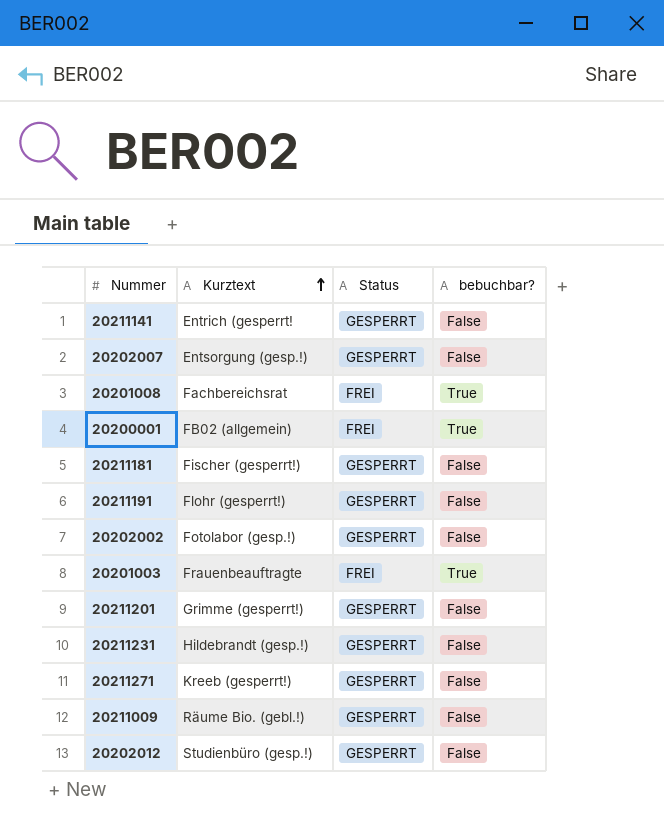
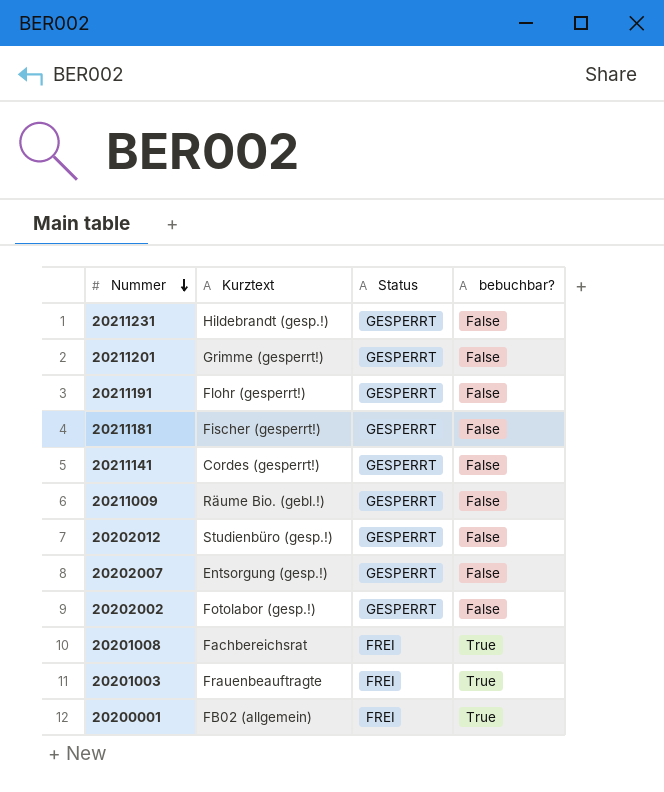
row order: Kurztext ascending -> Nummer descending
row 20211271: Kreeb (gesperrt!) | GESPERRT | False -> none
20211141 | Kurztext: Entrich (gesperrt! -> Cordes (gesperrt!)

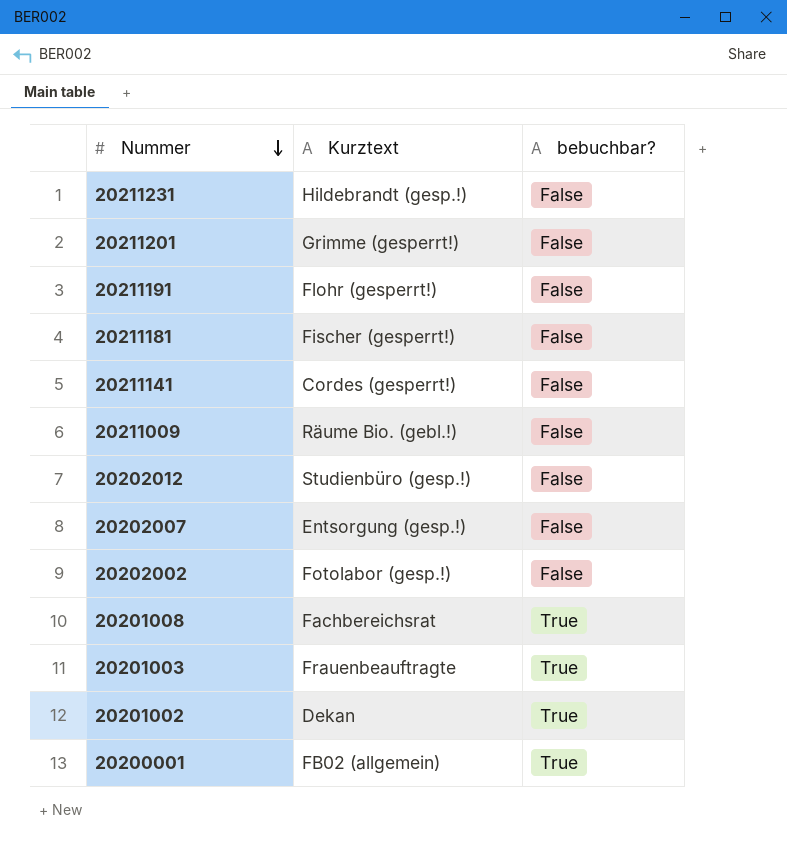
column Status | position: 3 -> none
row 20201002: none -> Dekan | True

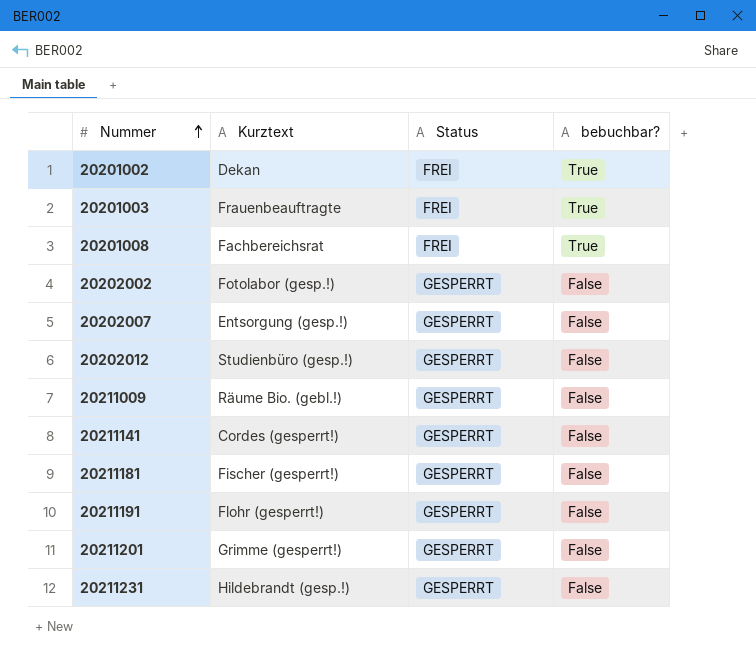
row order: Nummer descending -> Nummer ascending
column Status | position: none -> 3
row 20200001: FB02 (allgemein) | True -> none

